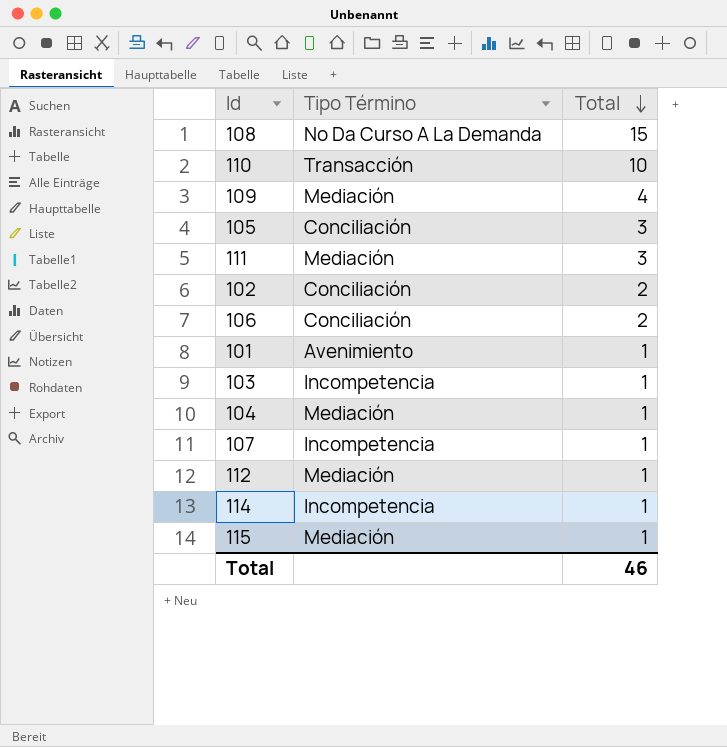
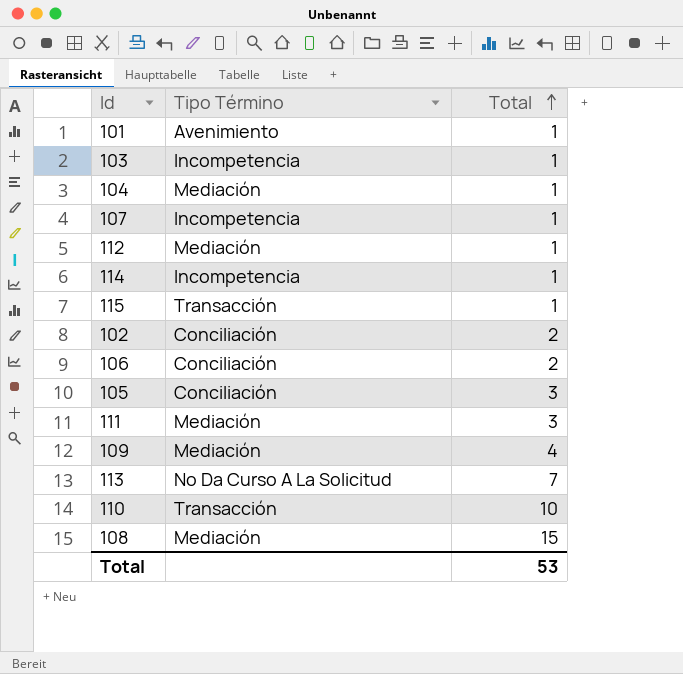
row order: Total descending -> Total ascending
115 | Tipo Término: Mediación -> Transacción
row 113: none -> No Da Curso A La Solicitud | 7
108 | Tipo Término: No Da Curso A La Demanda -> Mediación
Total | Total: 46 -> 53

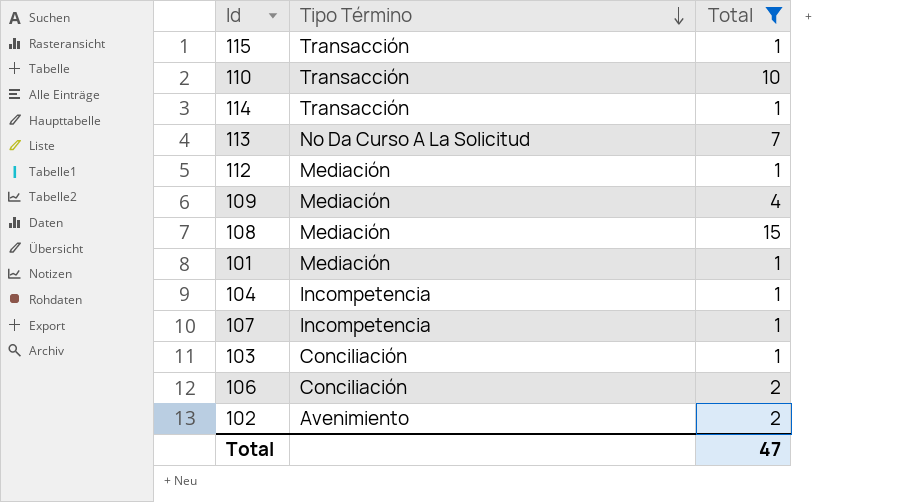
filter: none -> Total != 3
row order: Total ascending -> Tipo Término descending
114 | Tipo Término: Incompetencia -> Transacción
101 | Tipo Término: Avenimiento -> Mediación
104 | Tipo Término: Mediación -> Incompetencia
103 | Tipo Término: Incompetencia -> Conciliación
102 | Tipo Término: Conciliación -> Avenimiento
Total | Total: 53 -> 47

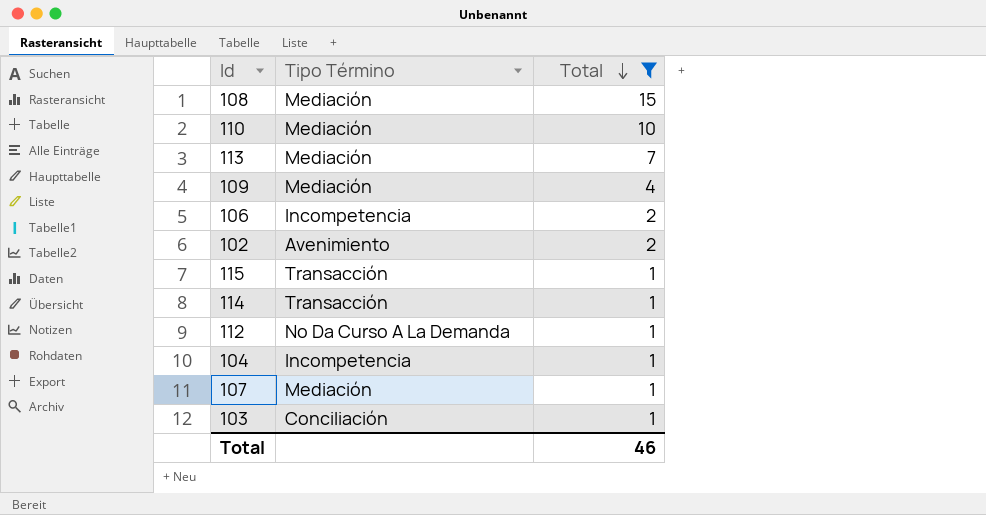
row order: Tipo Término descending -> Total descending
row 101: Mediación | 1 -> none
110 | Tipo Término: Transacción -> Mediación
113 | Tipo Término: No Da Curso A La Solicitud -> Mediación
106 | Tipo Término: Conciliación -> Incompetencia
112 | Tipo Término: Mediación -> No Da Curso A La Demanda
107 | Tipo Término: Incompetencia -> Mediación
Total | Total: 47 -> 46

